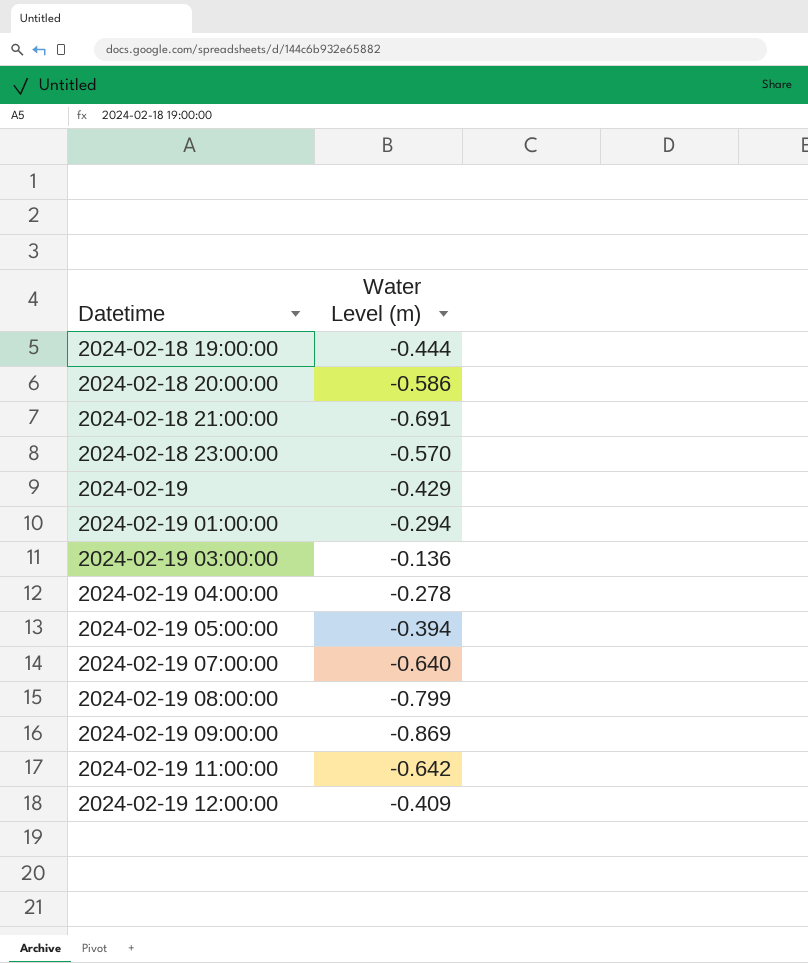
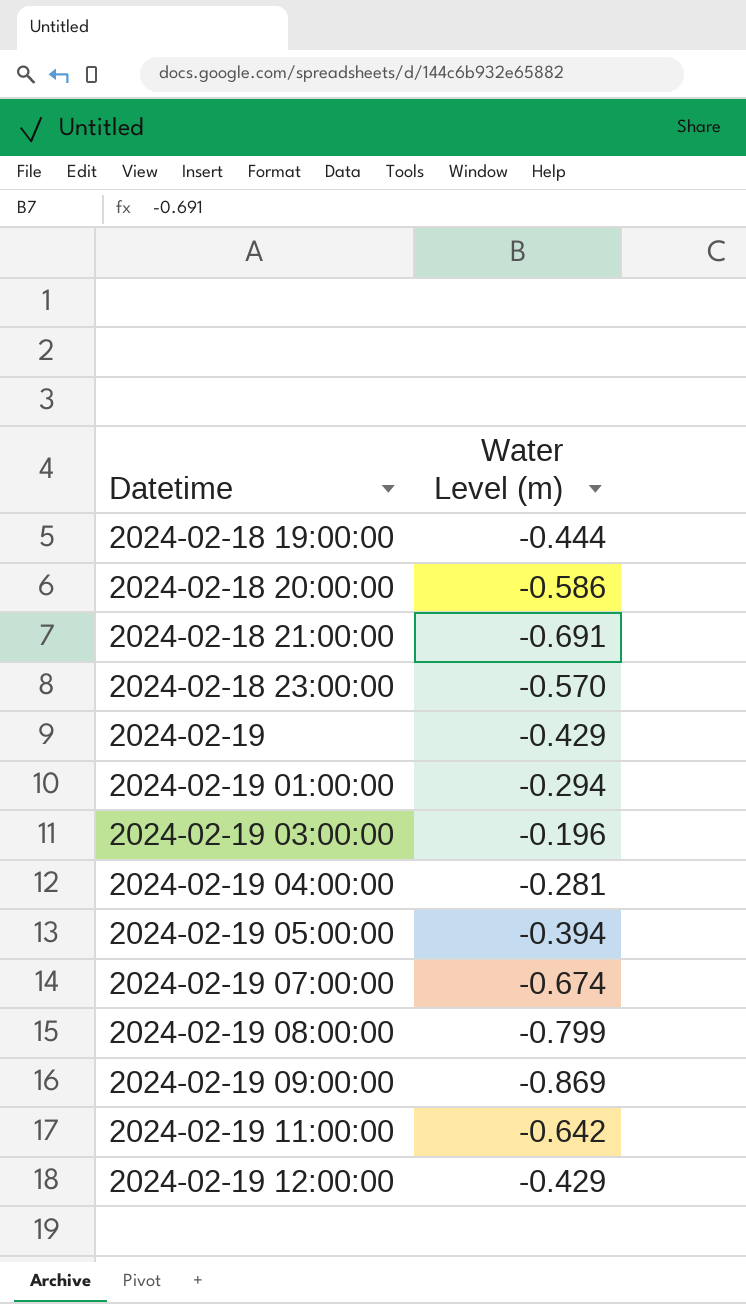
2024-02-19 03:00:00 | Water Level (m): -0.136 -> -0.196
2024-02-19 04:00:00 | Water Level (m): -0.278 -> -0.281
2024-02-19 07:00:00 | Water Level (m): -0.640 -> -0.674
2024-02-19 12:00:00 | Water Level (m): -0.409 -> -0.429

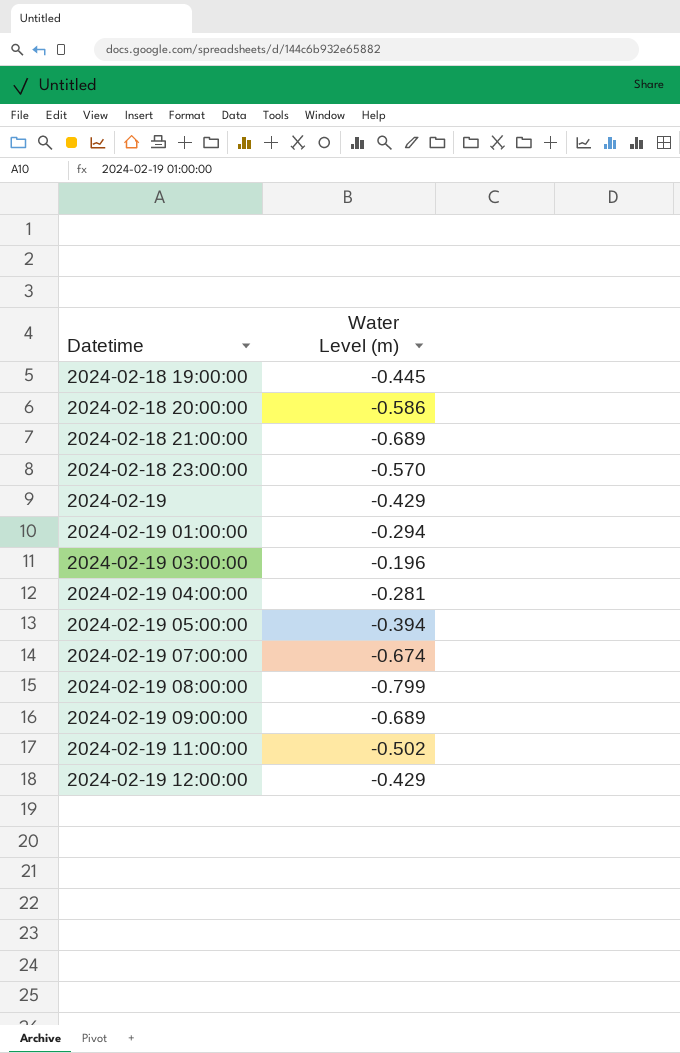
2024-02-18 19:00:00 | Water Level (m): -0.444 -> -0.445
2024-02-18 21:00:00 | Water Level (m): -0.691 -> -0.689
2024-02-19 09:00:00 | Water Level (m): -0.869 -> -0.689
2024-02-19 11:00:00 | Water Level (m): -0.642 -> -0.502

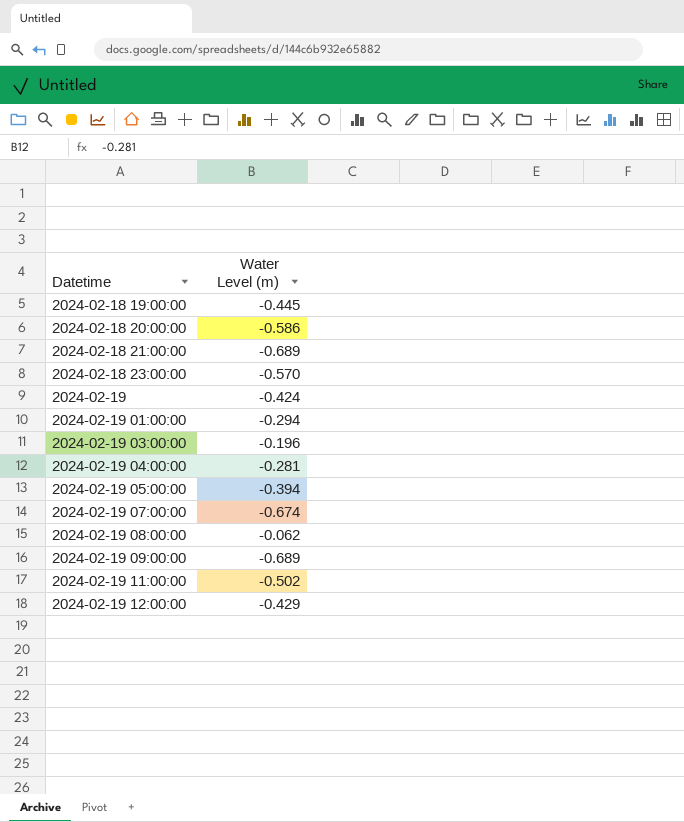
2024-02-19 | Water Level (m): -0.429 -> -0.424
2024-02-19 08:00:00 | Water Level (m): -0.799 -> -0.062

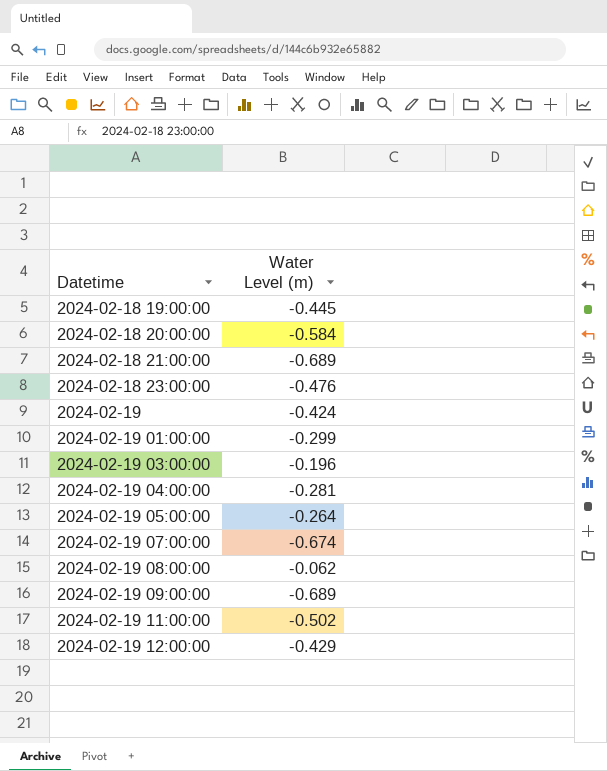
2024-02-18 20:00:00 | Water Level (m): -0.586 -> -0.584
2024-02-18 23:00:00 | Water Level (m): -0.570 -> -0.476
2024-02-19 01:00:00 | Water Level (m): -0.294 -> -0.299
2024-02-19 05:00:00 | Water Level (m): -0.394 -> -0.264

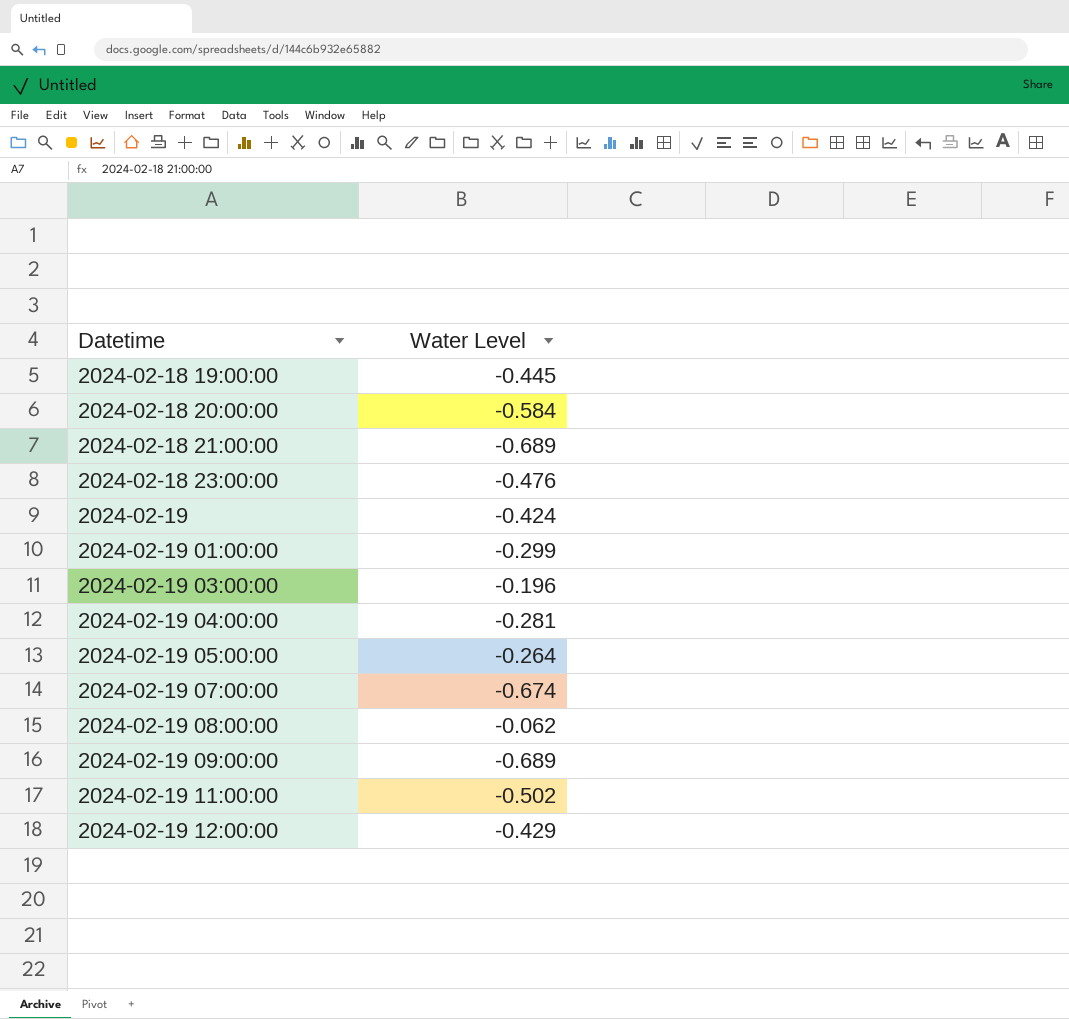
column name: Water Level (m) -> Water Level

